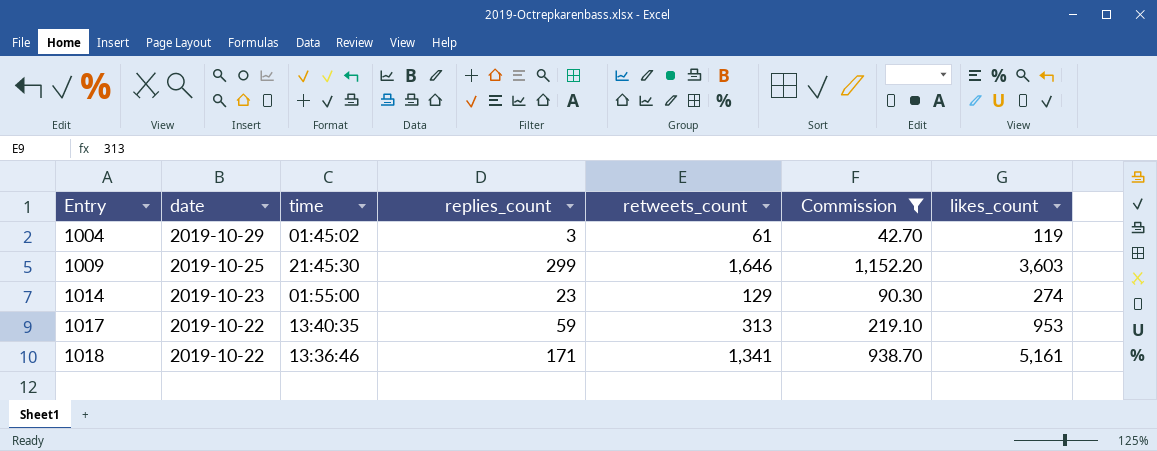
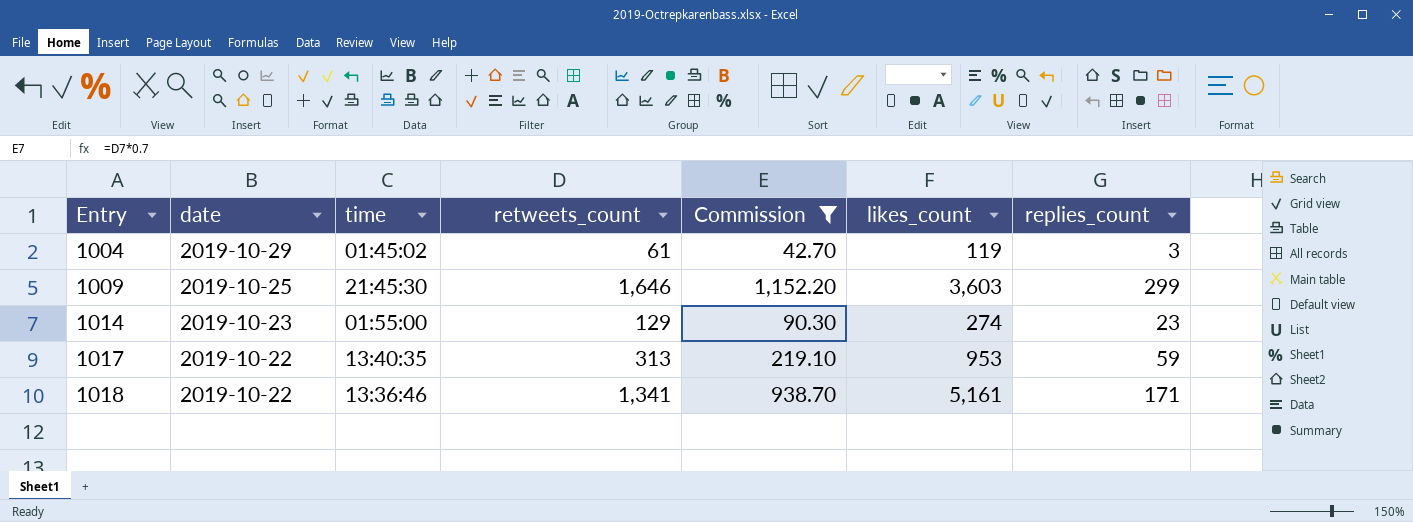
column replies_count | position: 4 -> 7

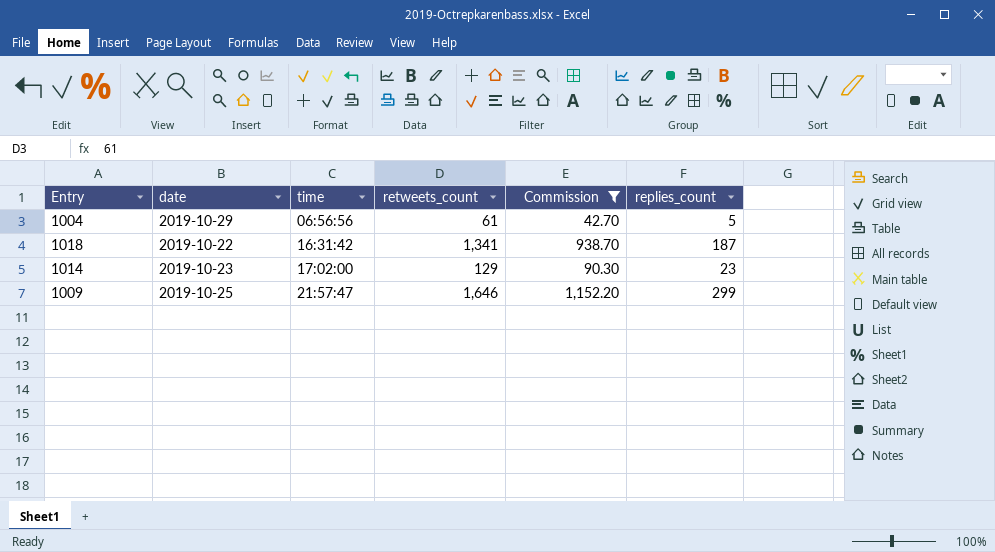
row order: Entry ascending -> time ascending
column likes_count | position: 6 -> none
row 1017: 2019-10-22 | 13:40:35 | 313 | 219.10 | 953 | 59 -> none
1004 | time: 01:45:02 -> 06:56:56
1004 | replies_count: 3 -> 5
1018 | time: 13:36:46 -> 16:31:42
1018 | replies_count: 171 -> 187
1014 | time: 01:55:00 -> 17:02:00
1009 | time: 21:45:30 -> 21:57:47

